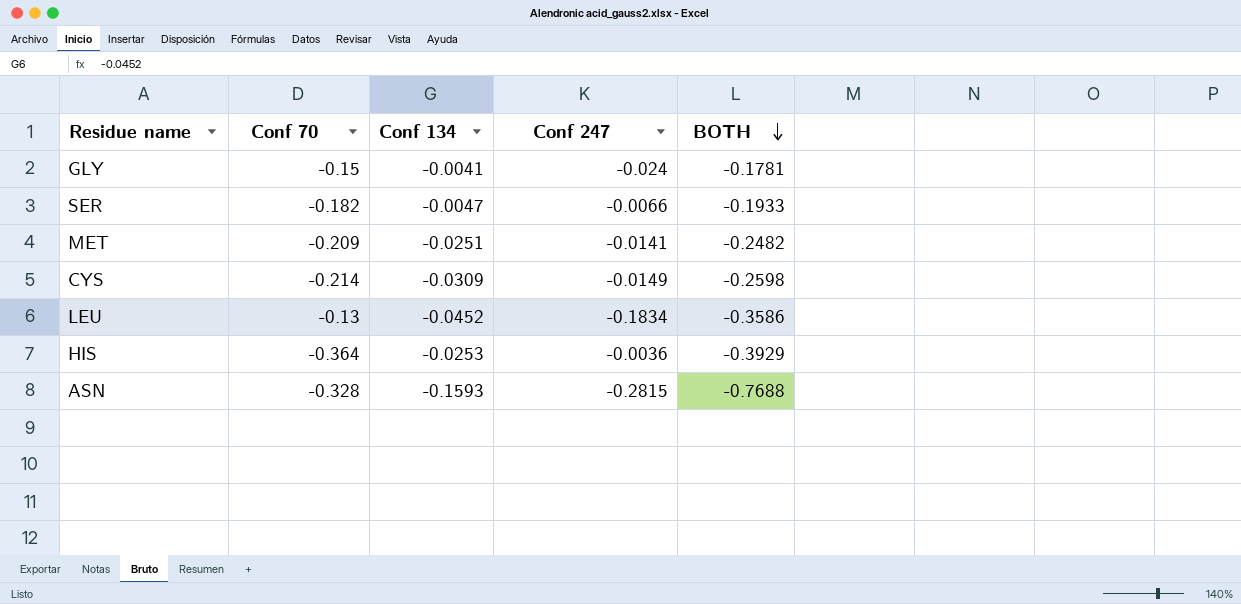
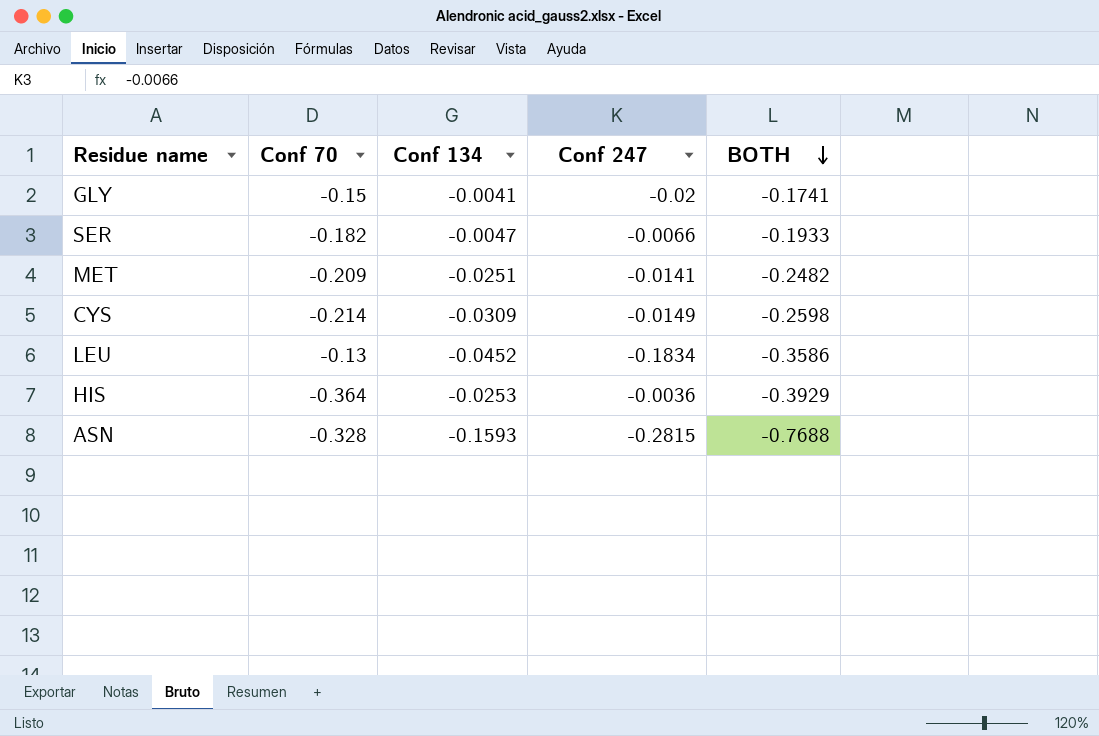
GLY | Conf 247: -0.024 -> -0.02
GLY | BOTH: -0.1781 -> -0.1741

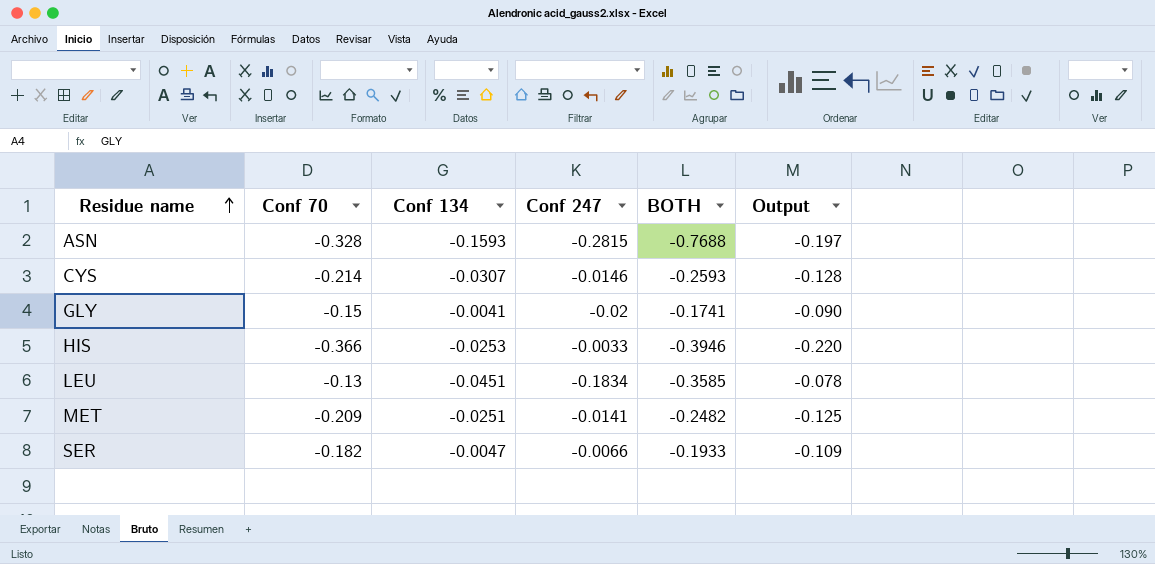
row order: BOTH descending -> Residue name ascending
column Output | formula: none -> [Conf 70] * 0.6
CYS | Conf 134: -0.0309 -> -0.0307
CYS | Conf 247: -0.0149 -> -0.0146
CYS | BOTH: -0.2598 -> -0.2593
HIS | Conf 70: -0.364 -> -0.366
HIS | Conf 247: -0.0036 -> -0.0033
HIS | BOTH: -0.3929 -> -0.3946
LEU | Conf 134: -0.0452 -> -0.0451
LEU | BOTH: -0.3586 -> -0.3585

